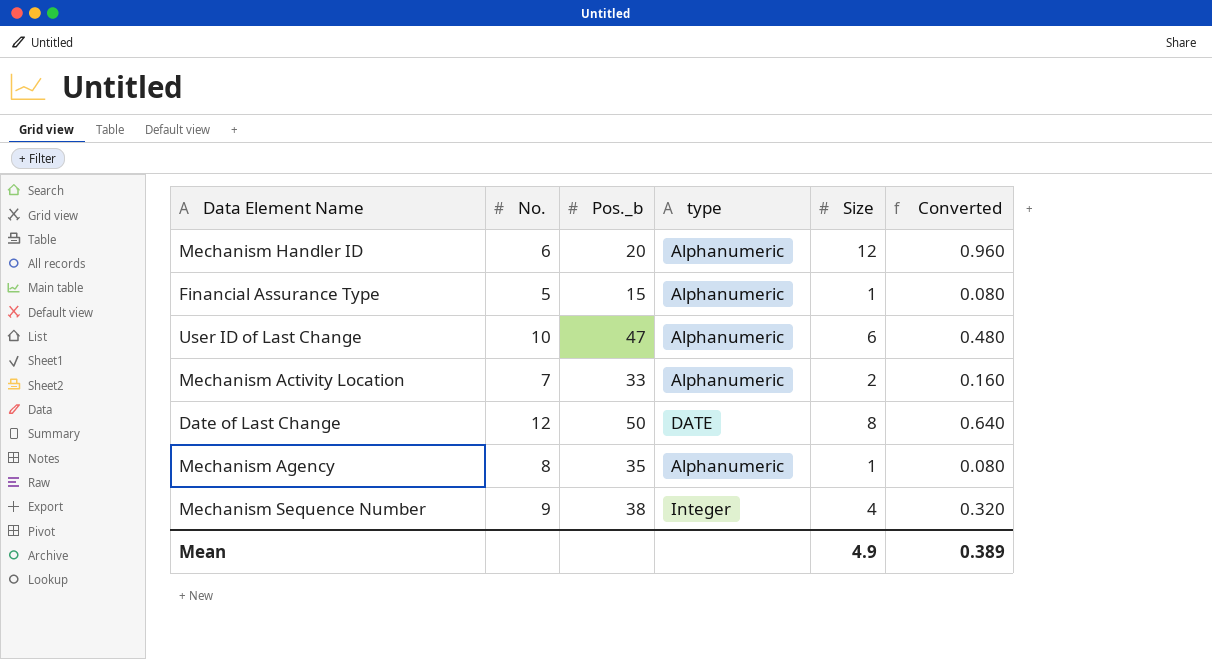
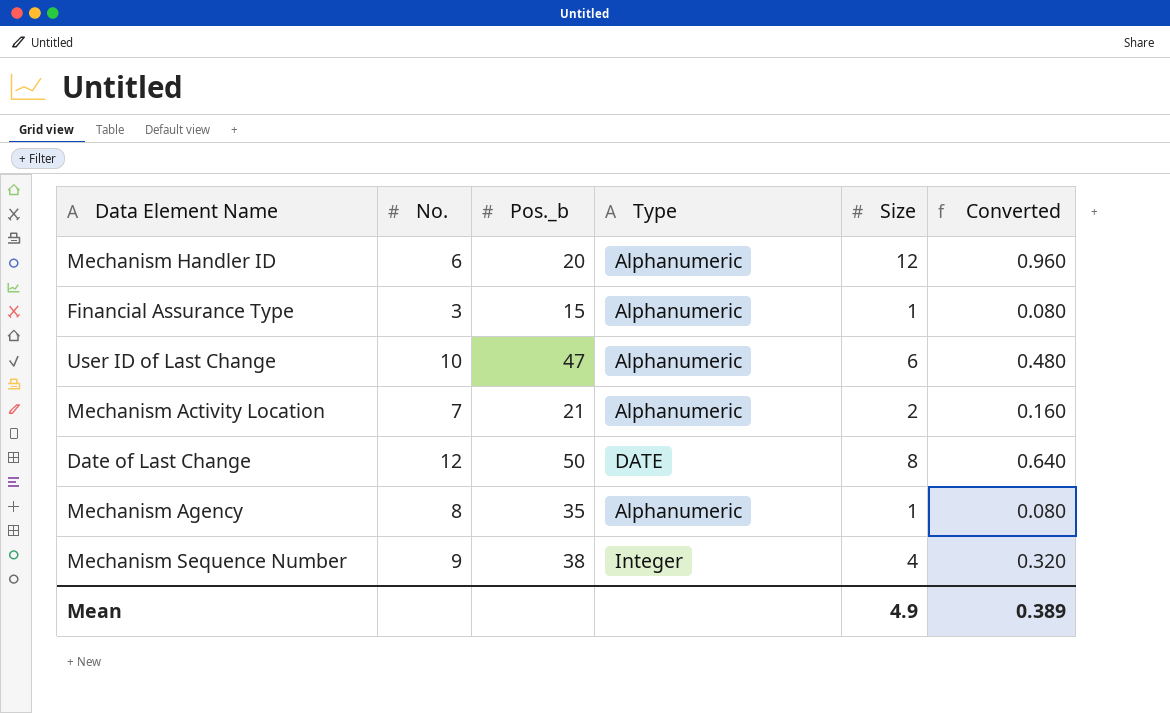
column name: type -> Type
Financial Assurance Type | No.: 5 -> 3
Mechanism Activity Location | Pos._b: 33 -> 21

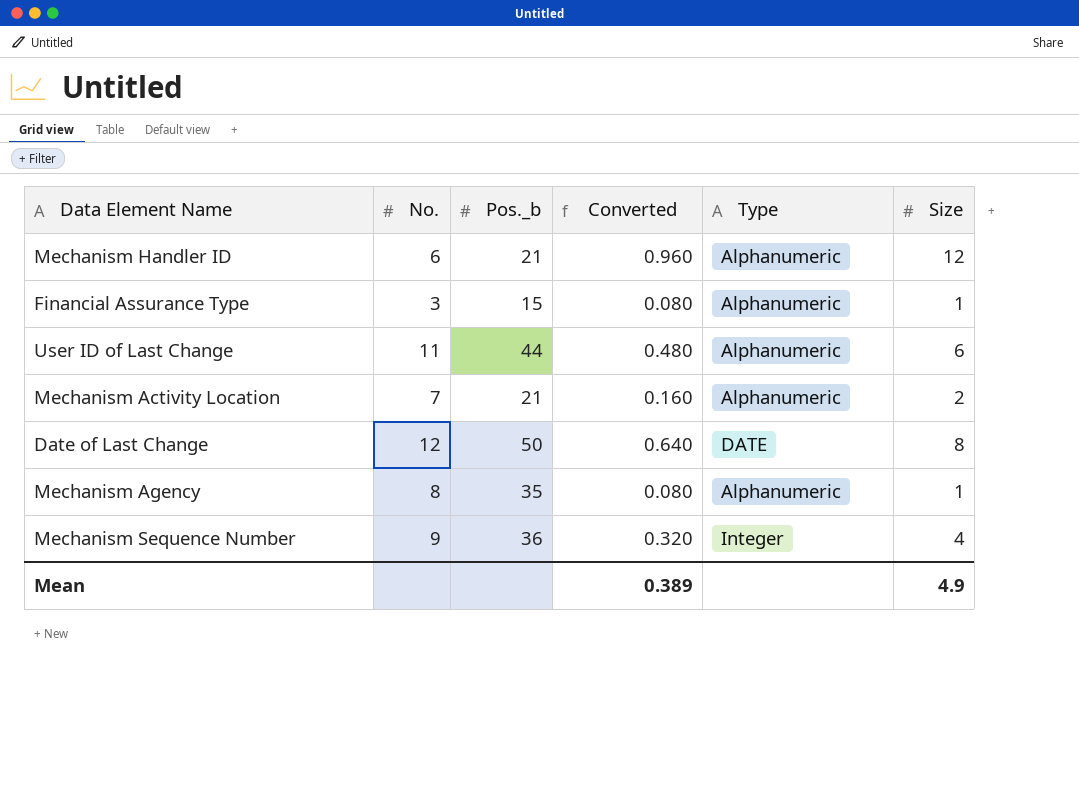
column Converted | position: 6 -> 4
Mechanism Handler ID | Pos._b: 20 -> 21
User ID of Last Change | No.: 10 -> 11
User ID of Last Change | Pos._b: 47 -> 44
Mechanism Sequence Number | Pos._b: 38 -> 36

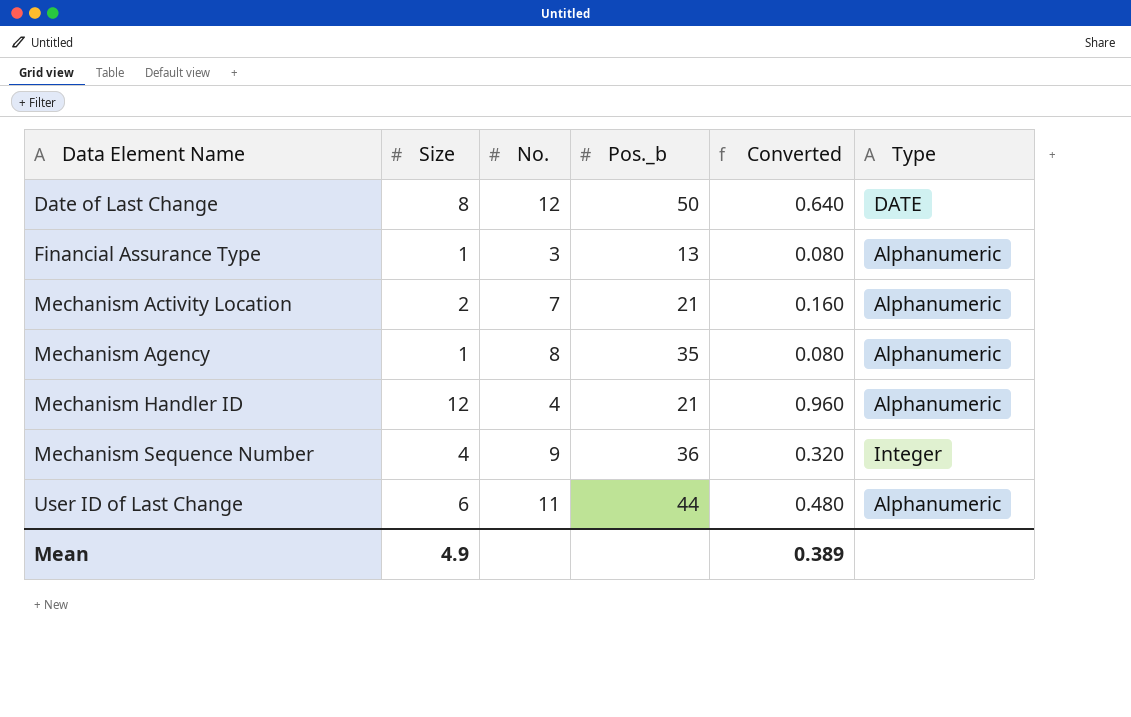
row order: none -> Data Element Name ascending
column Size | position: 6 -> 2
Financial Assurance Type | Pos._b: 15 -> 13
Mechanism Handler ID | No.: 6 -> 4

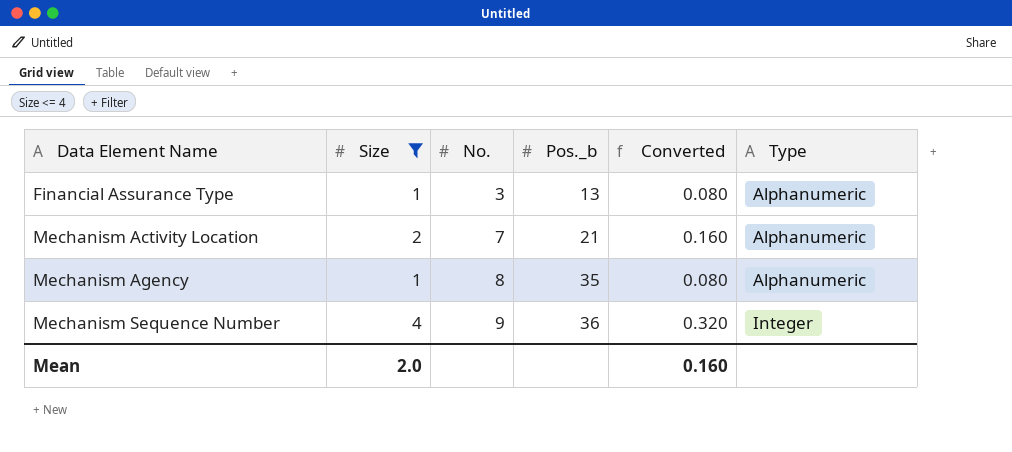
filter: none -> Size <= 4
Mean | Size: 4.9 -> 2.0
Mean | Converted: 0.389 -> 0.160

